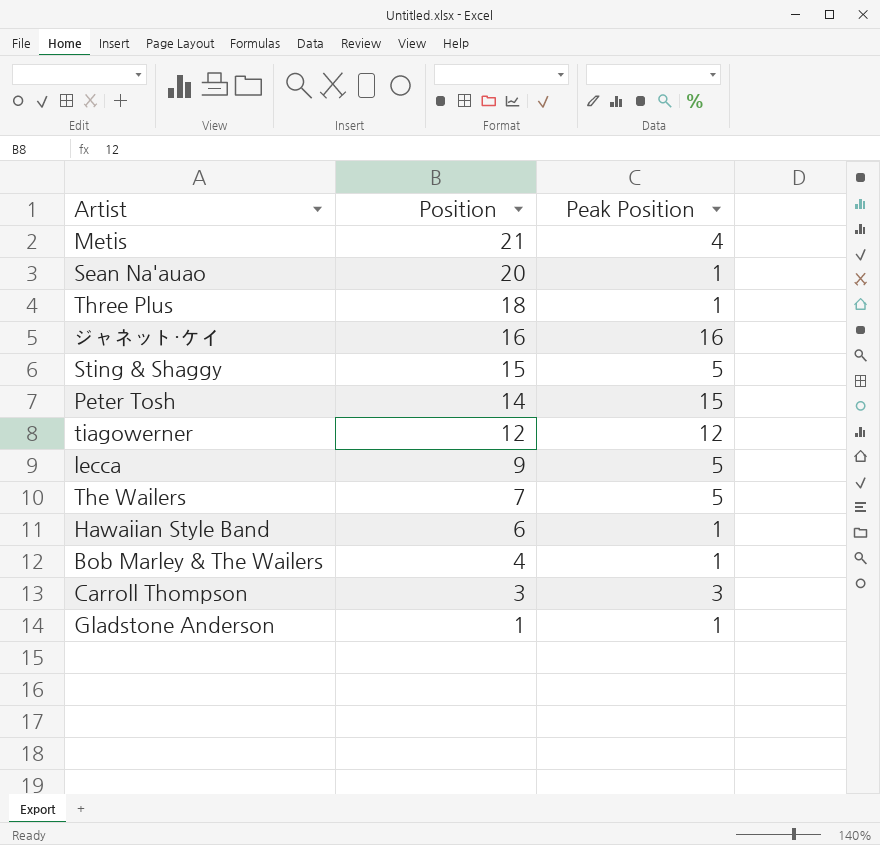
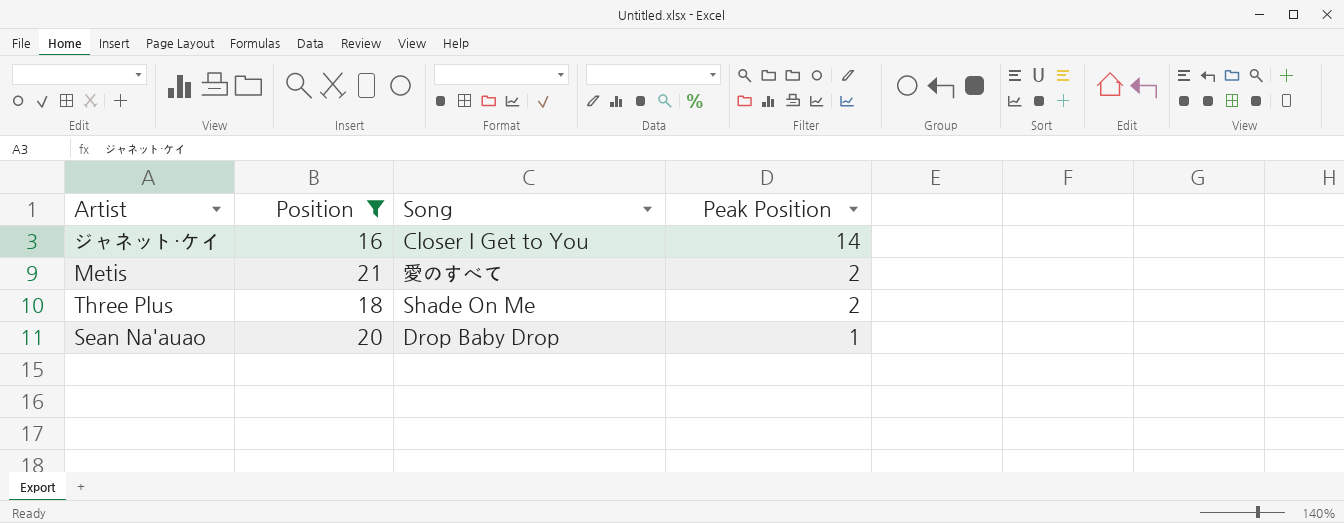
filter: none -> Position >= 16
row order: Position descending -> Peak Position descending
column Song | position: none -> 3
ジャネット・ケイ | Peak Position: 16 -> 14
Metis | Peak Position: 4 -> 2
Three Plus | Peak Position: 1 -> 2

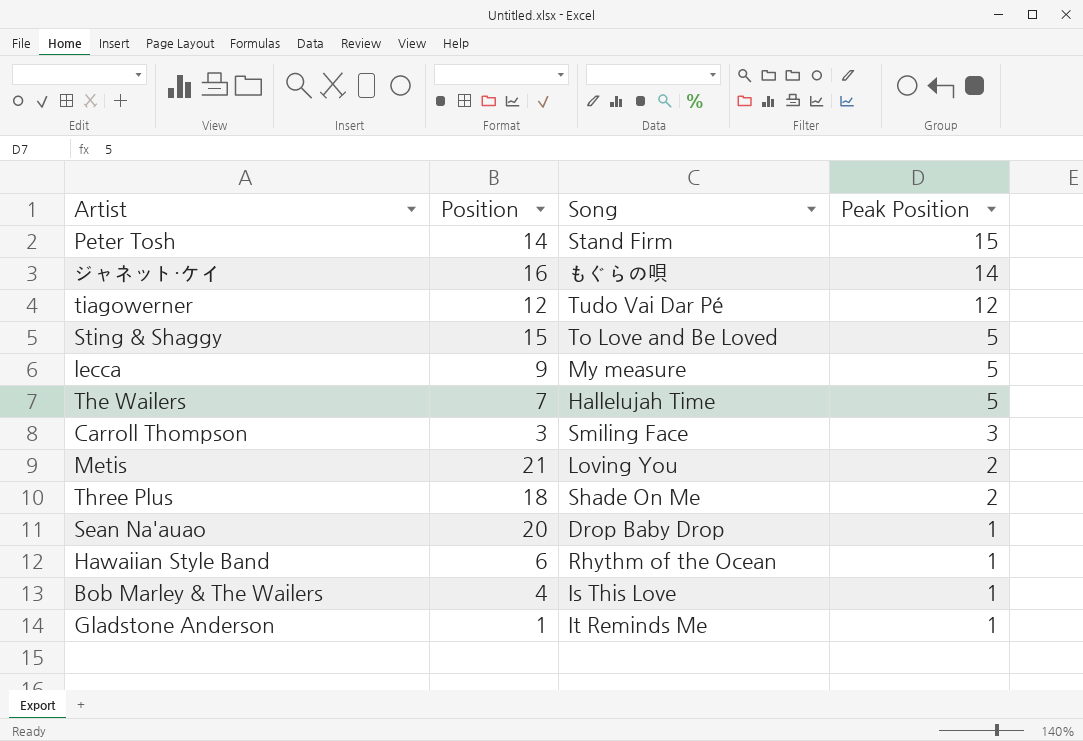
filter: Position >= 16 -> none
ジャネット・ケイ | Song: Closer I Get to You -> もぐらの唄
Metis | Song: 愛のすべて -> Loving You

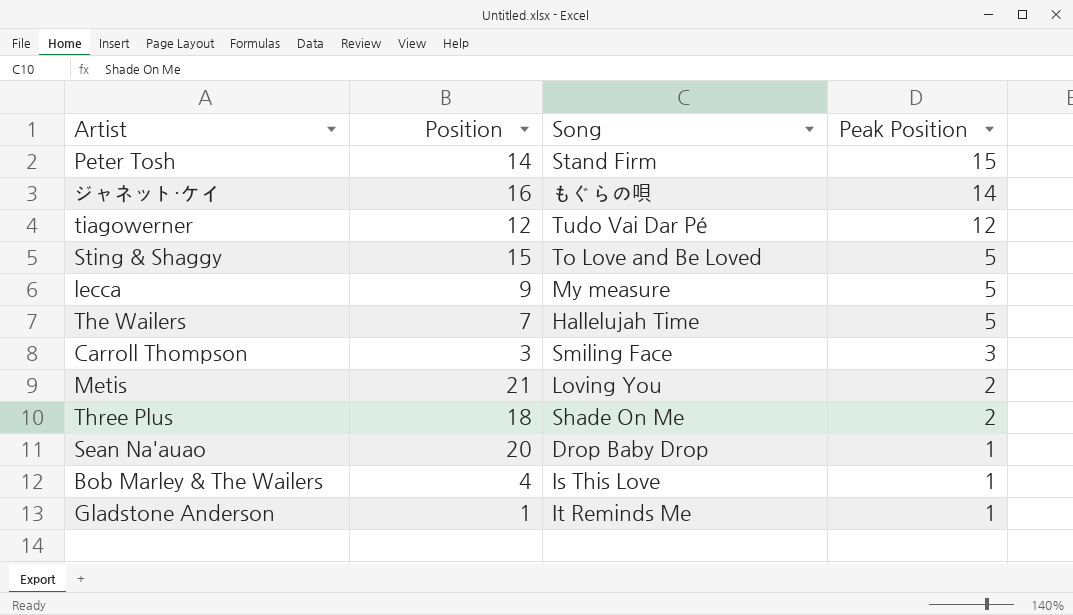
row Hawaiian Style Band: 6 | Rhythm of the Ocean | 1 -> none

